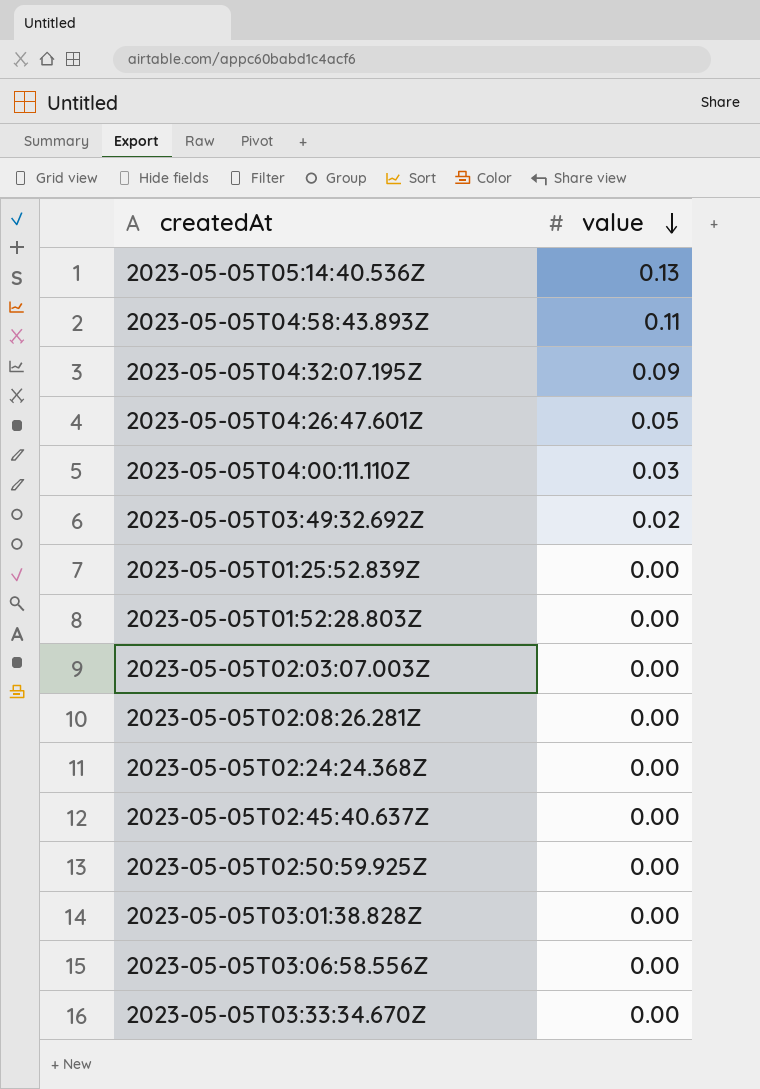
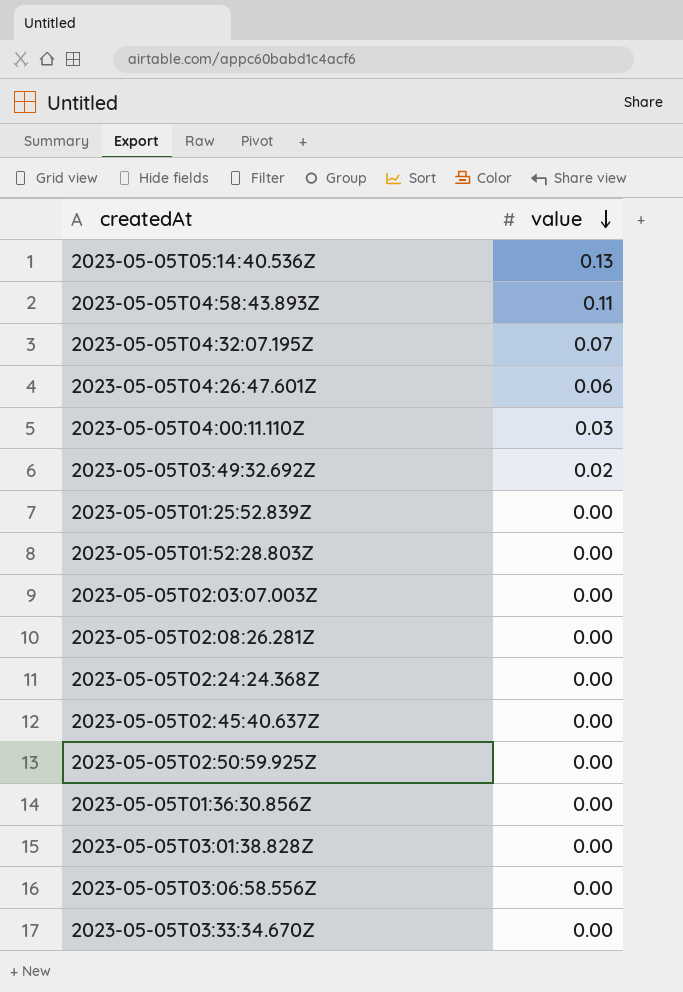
2023-05-05T04:32:07.195Z | value: 0.09 -> 0.07
2023-05-05T04:26:47.601Z | value: 0.05 -> 0.06
row 2023-05-05T01:36:30.856Z: none -> 0.00

